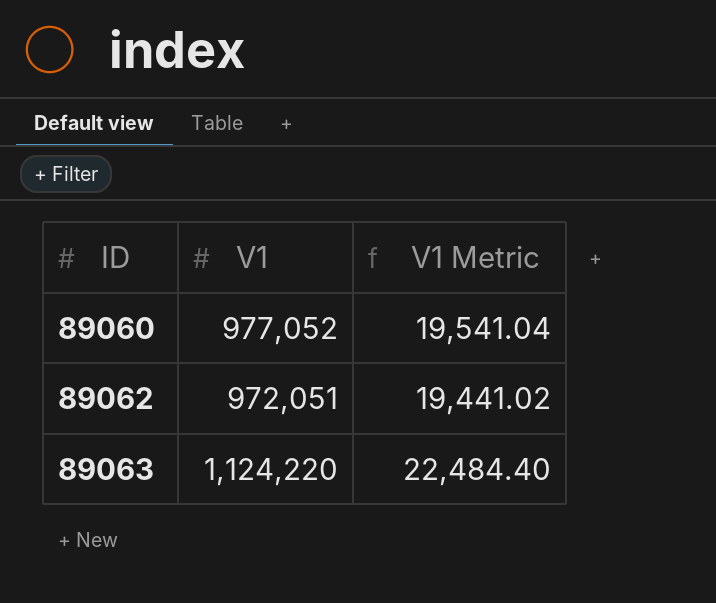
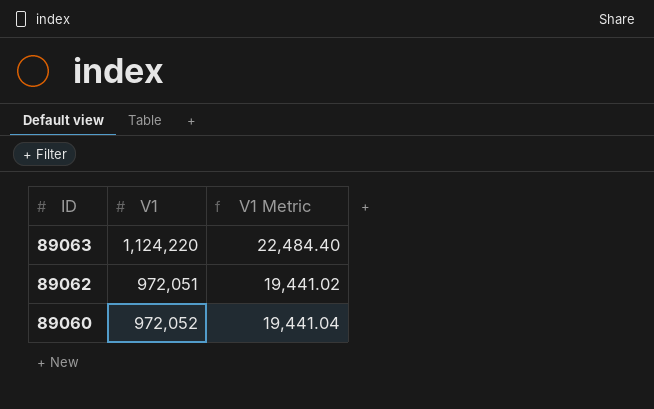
row order: ID ascending -> ID descending
89060 | V1: 977,052 -> 972,052
89060 | V1 Metric: 19,541.04 -> 19,441.04

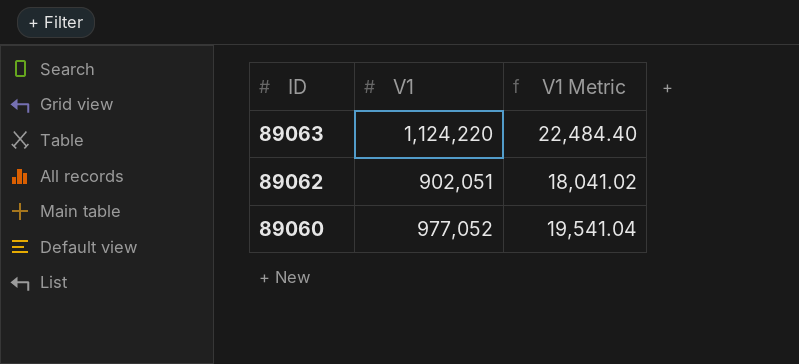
89062 | V1: 972,051 -> 902,051
89062 | V1 Metric: 19,441.02 -> 18,041.02
89060 | V1: 972,052 -> 977,052
89060 | V1 Metric: 19,441.04 -> 19,541.04

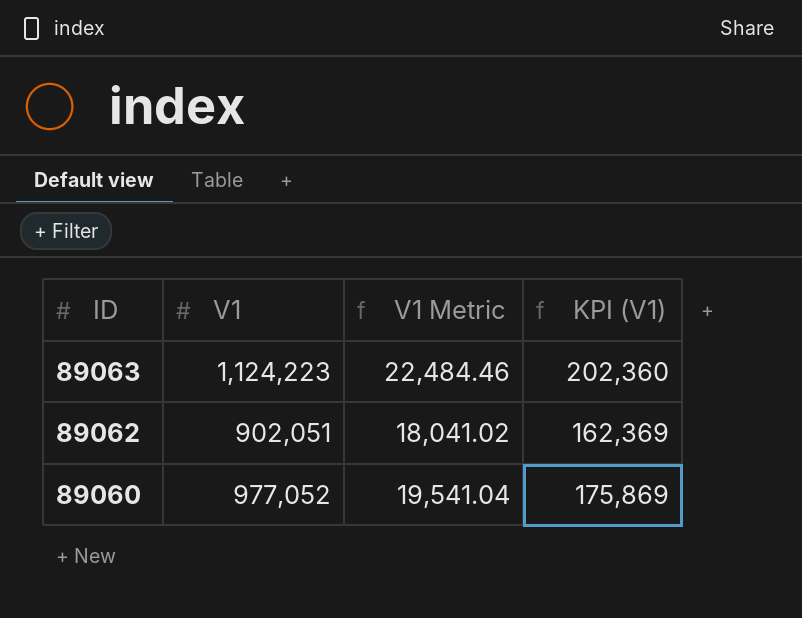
column KPI (V1) | formula: none -> [V1] * 0.18
89063 | V1: 1,124,220 -> 1,124,223
89063 | V1 Metric: 22,484.40 -> 22,484.46

